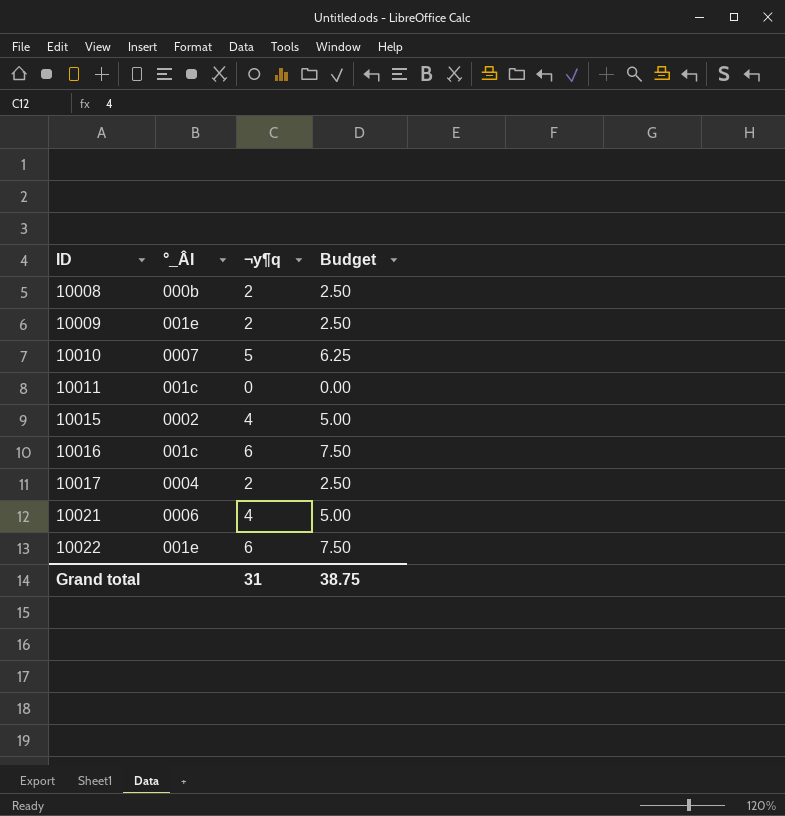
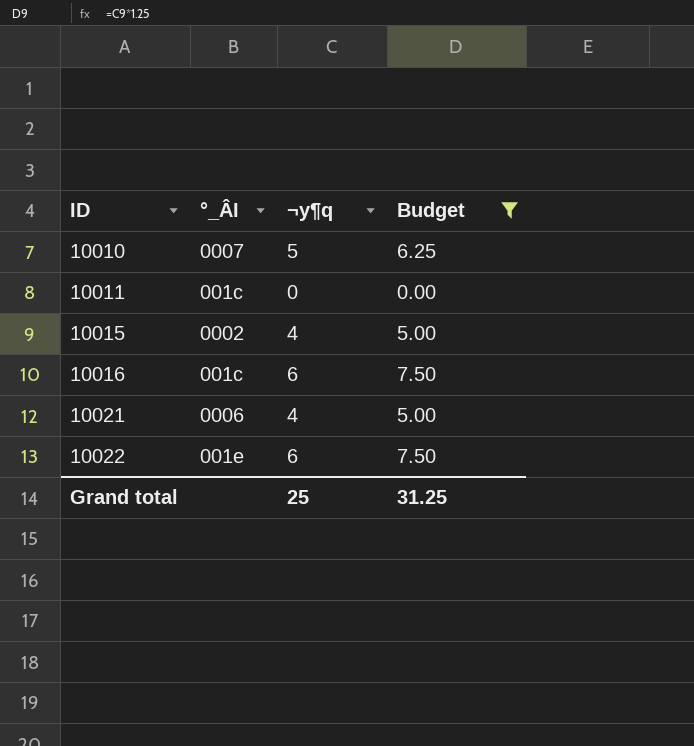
filter: none -> Budget != 2.50
Grand total | ¬y¶q: 31 -> 25
Grand total | Budget: 38.75 -> 31.25

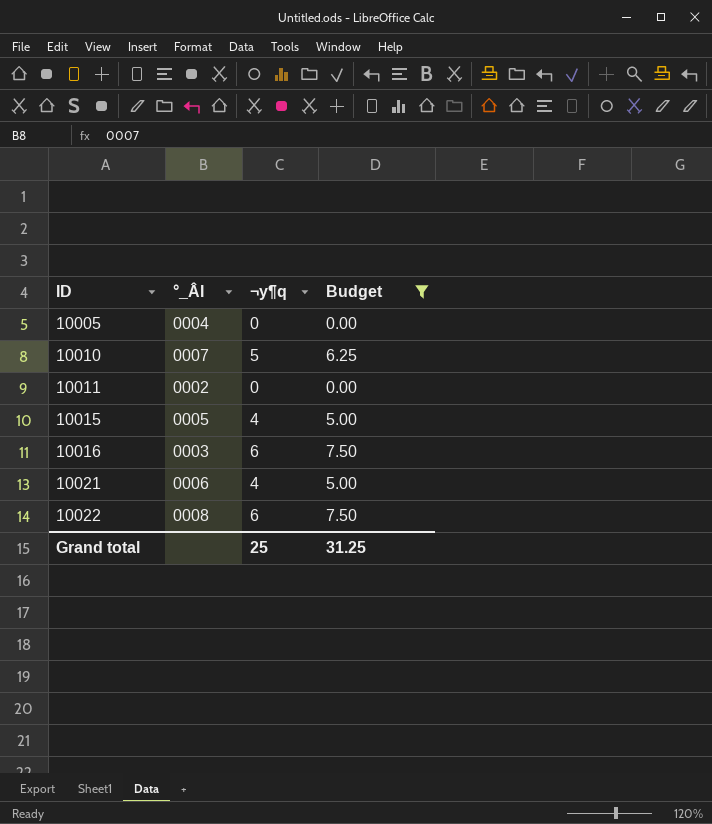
row 10005: none -> 0004 | 0 | 0.00
10011 | °_ÂI: 001c -> 0002
10015 | °_ÂI: 0002 -> 0005
10016 | °_ÂI: 001c -> 0003
10022 | °_ÂI: 001e -> 0008

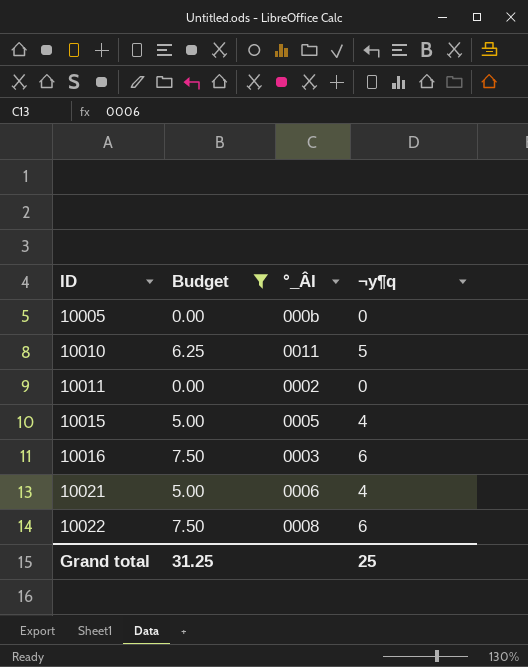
column Budget | position: 4 -> 2
10005 | °_ÂI: 0004 -> 000b
10010 | °_ÂI: 0007 -> 0011

